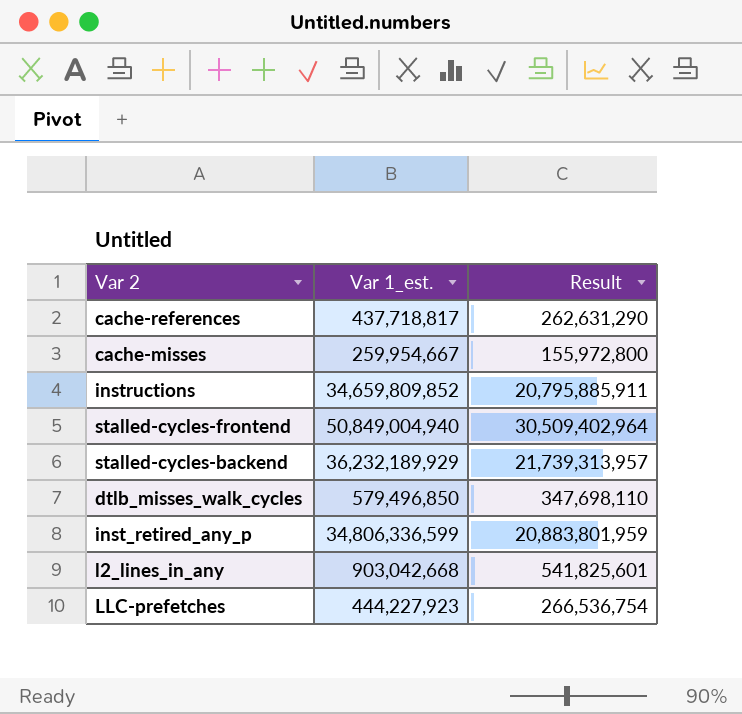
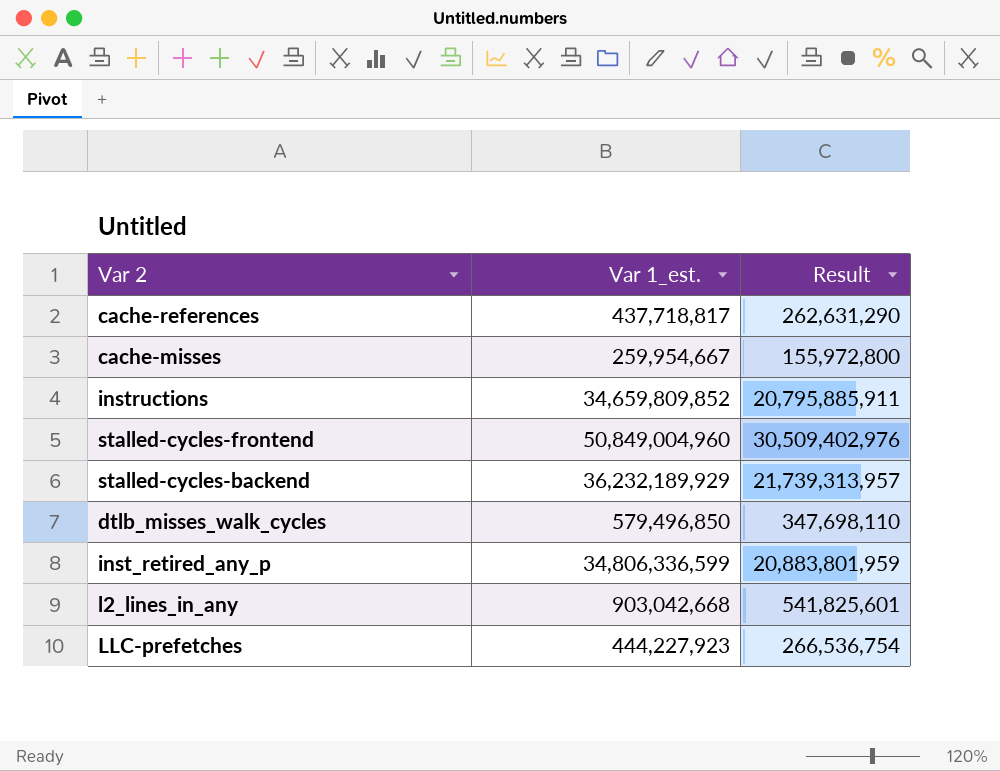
stalled-cycles-frontend | Var 1_est.: 50,849,004,940 -> 50,849,004,960
stalled-cycles-frontend | Result: 30,509,402,964 -> 30,509,402,976

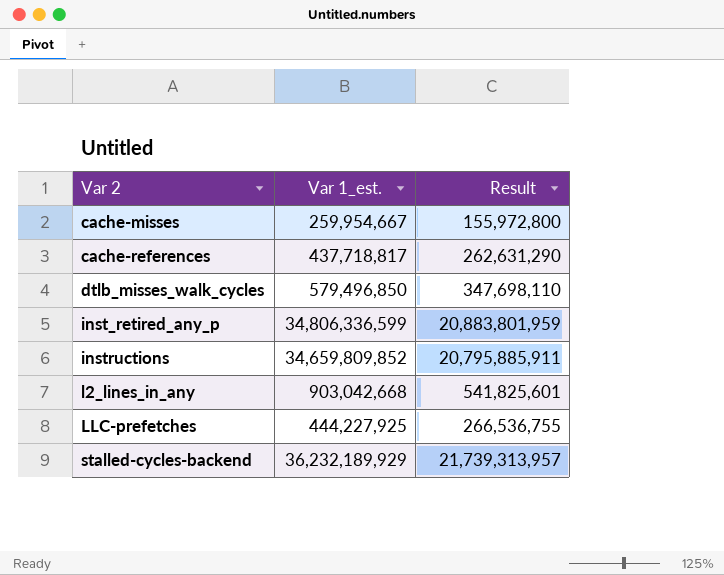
row order: none -> Var 2 ascending
row stalled-cycles-frontend: 50,849,004,960 | 30,509,402,976 -> none
LLC-prefetches | Var 1_est.: 444,227,923 -> 444,227,925
LLC-prefetches | Result: 266,536,754 -> 266,536,755

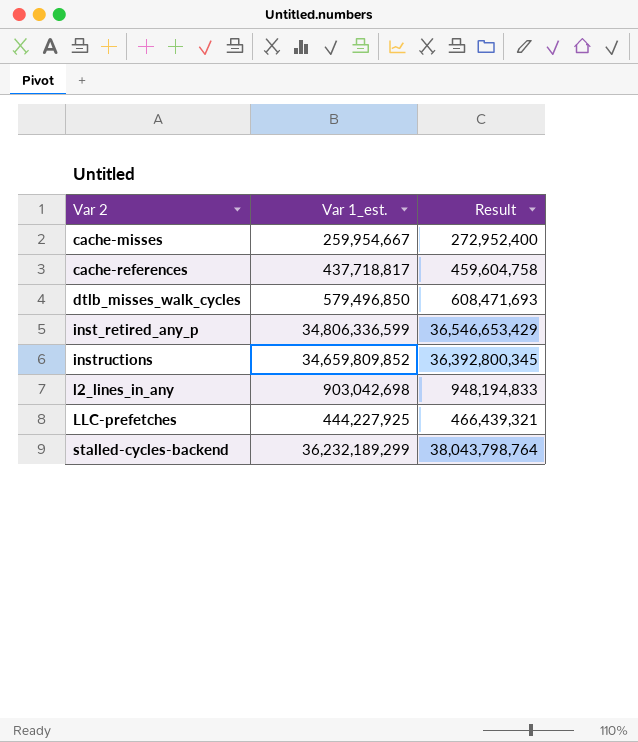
column Result | formula: [Var 1_est.] * 0.6 -> [Var 1_est.] * 1.05
l2_lines_in_any | Var 1_est.: 903,042,668 -> 903,042,698
stalled-cycles-backend | Var 1_est.: 36,232,189,929 -> 36,232,189,299

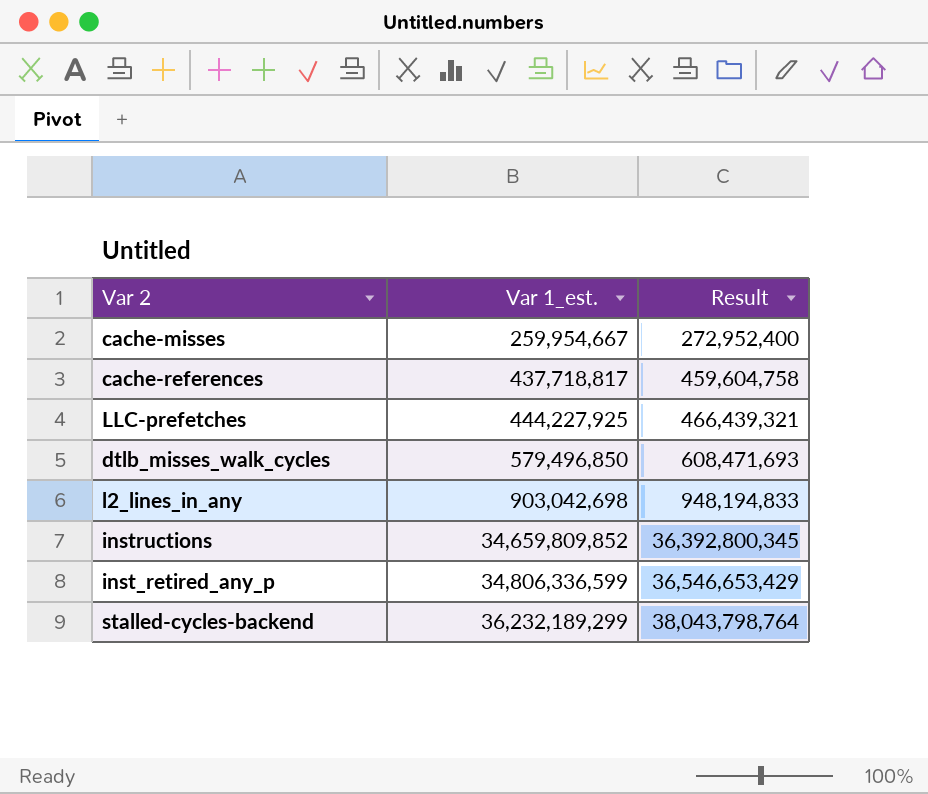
row order: Var 2 ascending -> Var 1_est. ascending

